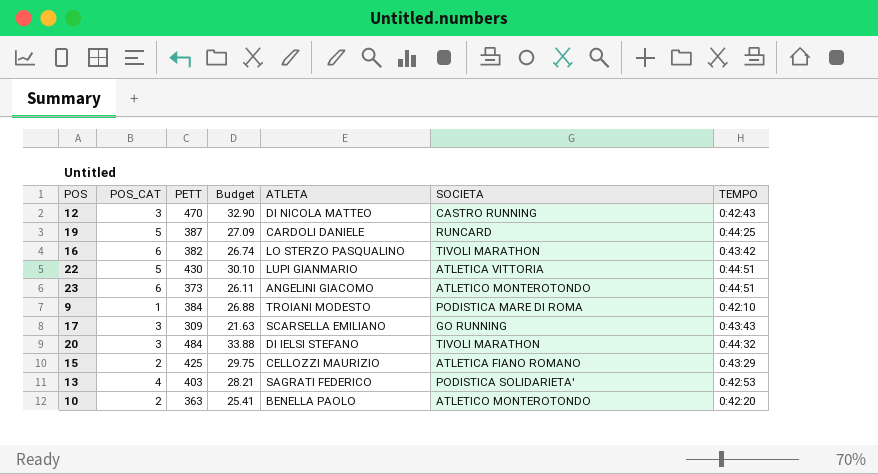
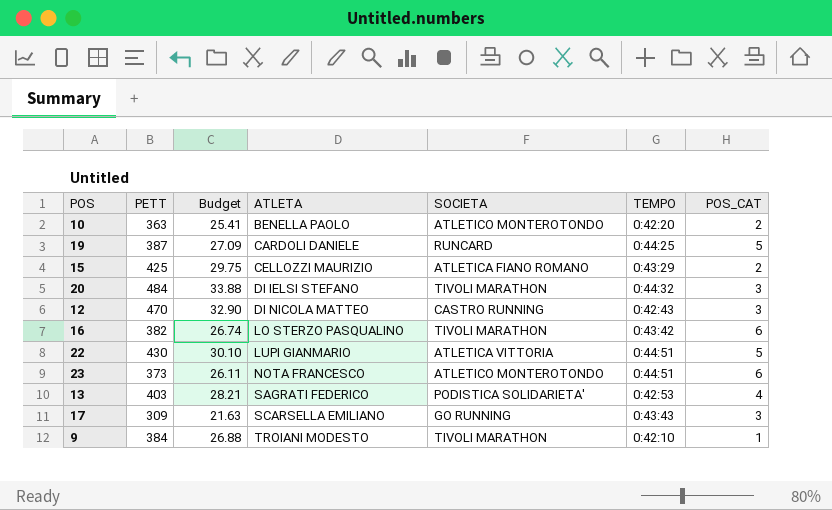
row order: none -> ATLETA ascending
column POS_CAT | position: 2 -> 7
23 | ATLETA: ANGELINI GIACOMO -> NOTA FRANCESCO
9 | SOCIETA: PODISTICA MARE DI ROMA -> TIVOLI MARATHON

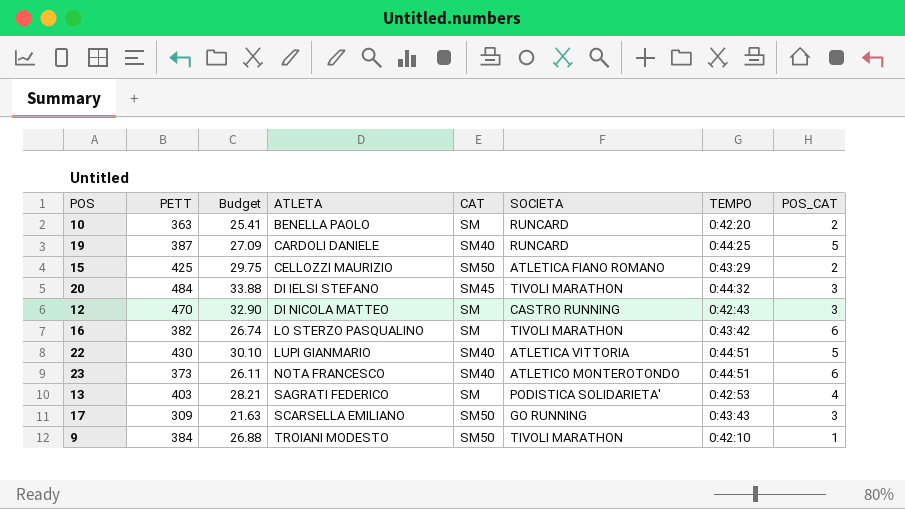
column CAT | position: none -> 5
10 | SOCIETA: ATLETICO MONTEROTONDO -> RUNCARD

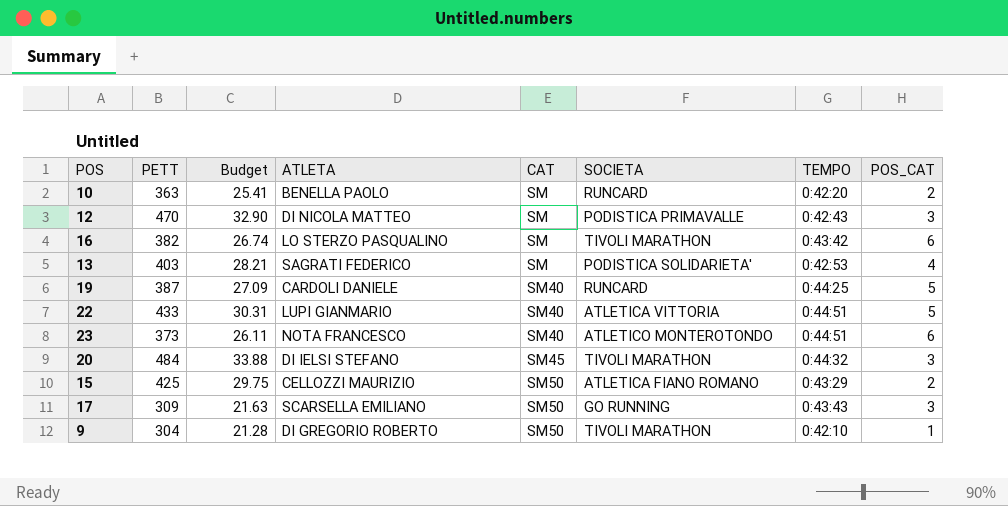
row order: ATLETA ascending -> CAT ascending
12 | SOCIETA: CASTRO RUNNING -> PODISTICA PRIMAVALLE
22 | PETT: 430 -> 433
22 | Budget: 30.10 -> 30.31
9 | PETT: 384 -> 304
9 | Budget: 26.88 -> 21.28
9 | ATLETA: TROIANI MODESTO -> DI GREGORIO ROBERTO

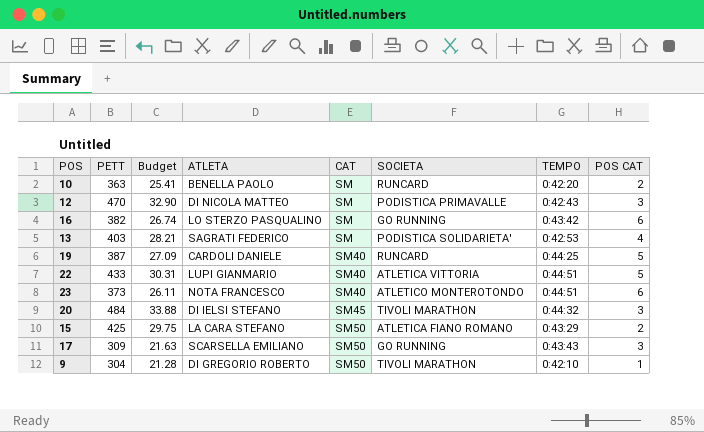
column name: POS_CAT -> POS CAT
16 | SOCIETA: TIVOLI MARATHON -> GO RUNNING
15 | ATLETA: CELLOZZI MAURIZIO -> LA CARA STEFANO

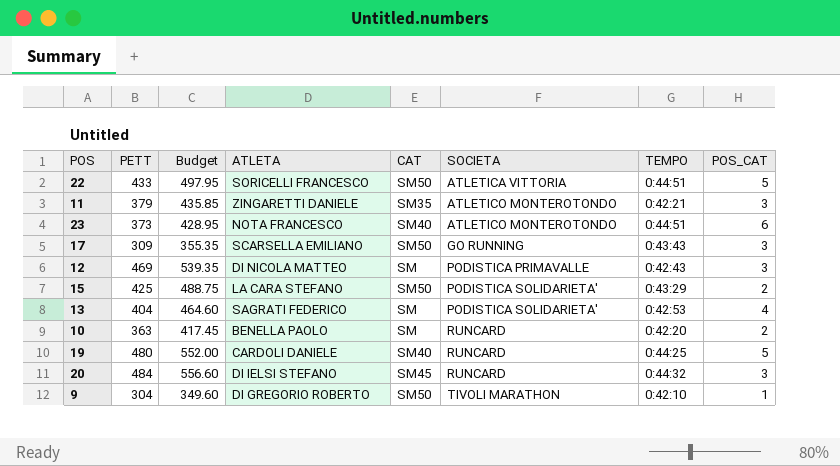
row order: CAT ascending -> SOCIETA ascending
column Budget | formula: [PETT] * 0.07 -> [PETT] * 1.15
column name: POS CAT -> POS_CAT
row 16: 382 | 26.74 | LO STERZO PASQUALINO | SM | GO RUNNING | 0:43:42 | 6 -> none
22 | ATLETA: LUPI GIANMARIO -> SORICELLI FRANCESCO
22 | CAT: SM40 -> SM50
row 11: none -> 379 | 435.85 | ZINGARETTI DANIELE | SM35 | ATLETICO MONTEROTONDO | 0:42:21 | 3
12 | PETT: 470 -> 469
15 | SOCIETA: ATLETICA FIANO ROMANO -> PODISTICA SOLIDARIETA'
13 | PETT: 403 -> 404
19 | PETT: 387 -> 480
20 | SOCIETA: TIVOLI MARATHON -> RUNCARD

